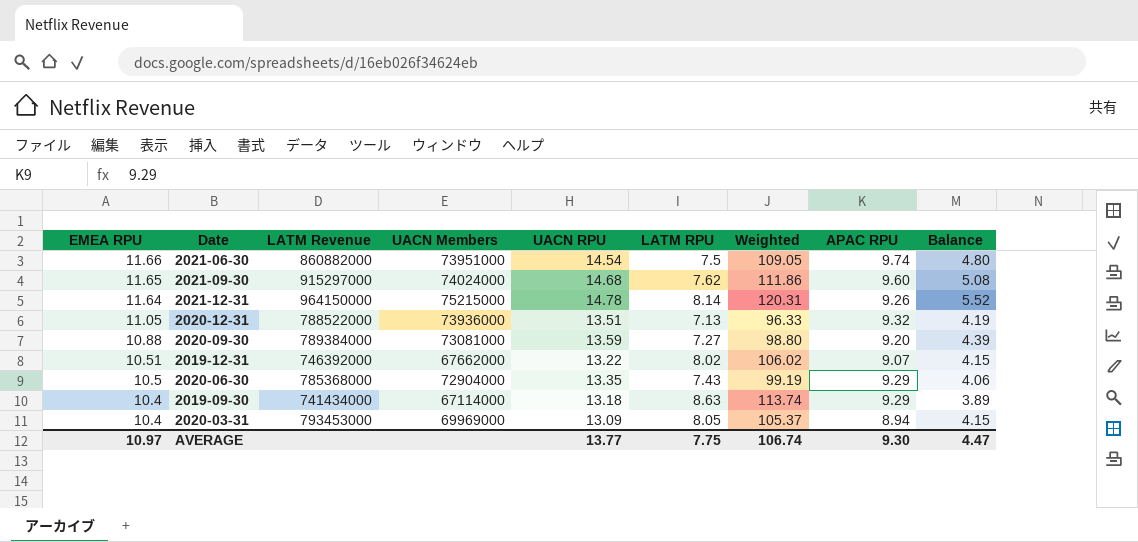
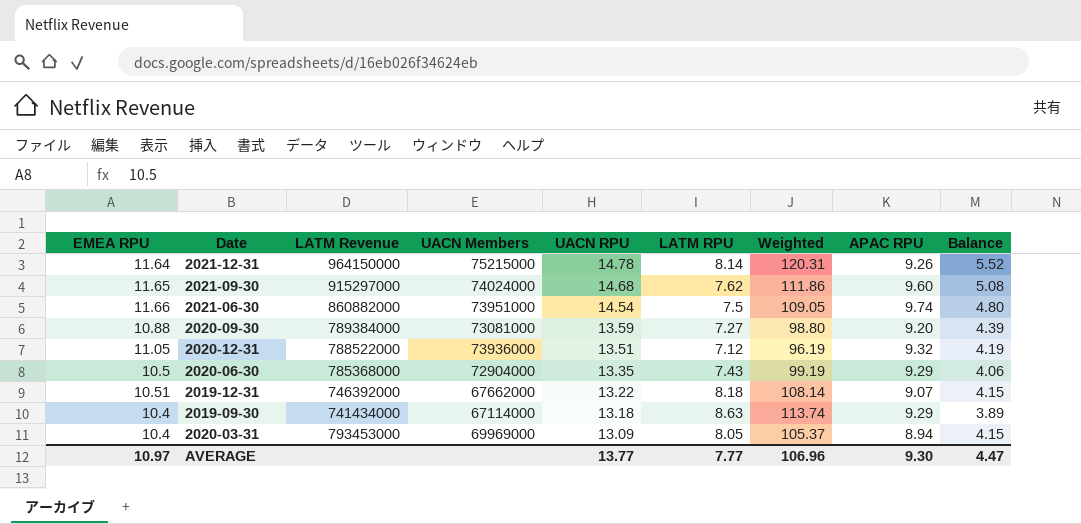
row order: EMEA RPU descending -> UACN RPU descending
2020-12-31 | LATM RPU: 7.13 -> 7.12
2020-12-31 | Weighted: 96.33 -> 96.19
2019-12-31 | LATM RPU: 8.02 -> 8.18
2019-12-31 | Weighted: 106.02 -> 108.14
AVERAGE | LATM RPU: 7.75 -> 7.77
AVERAGE | Weighted: 106.74 -> 106.96

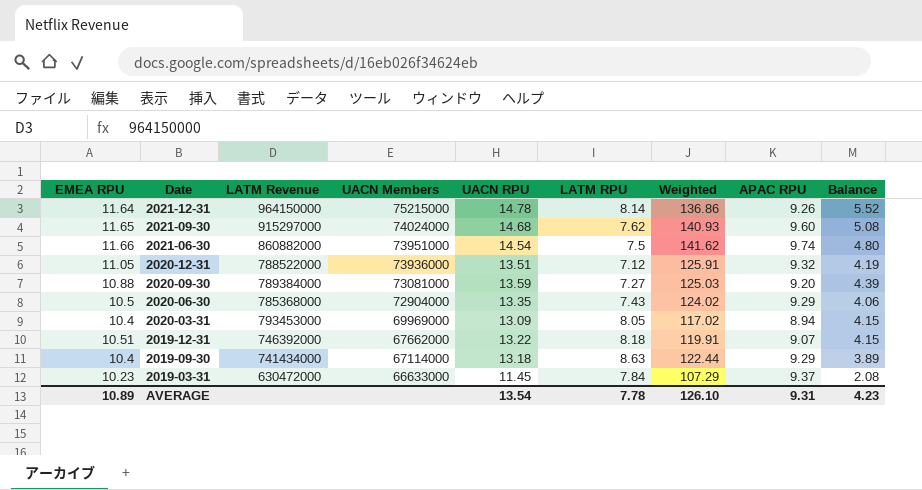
row order: UACN RPU descending -> Date descending
column Weighted | formula: [UACN RPU] * [LATM RPU] -> [UACN RPU] * [APAC RPU]
row 2019-03-31: none -> 10.23 | 630472000 | 66633000 | 11.45 | 7.84 | 107.29 | 9.37 | 2.08
AVERAGE | EMEA RPU: 10.97 -> 10.89
AVERAGE | UACN RPU: 13.77 -> 13.54
AVERAGE | LATM RPU: 7.77 -> 7.78
AVERAGE | Weighted: 106.96 -> 126.10
AVERAGE | APAC RPU: 9.30 -> 9.31
AVERAGE | Balance: 4.47 -> 4.23

